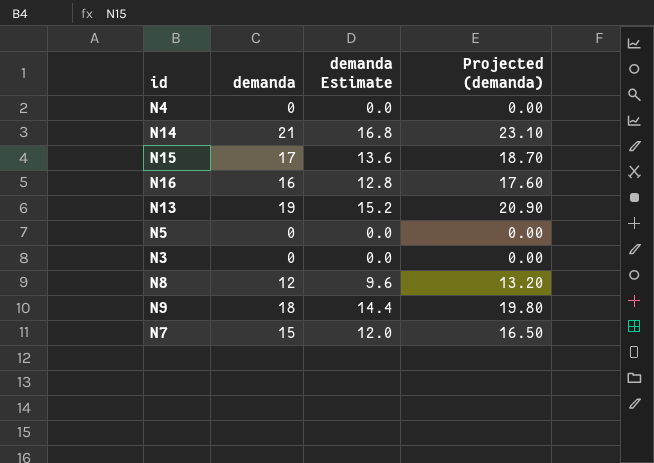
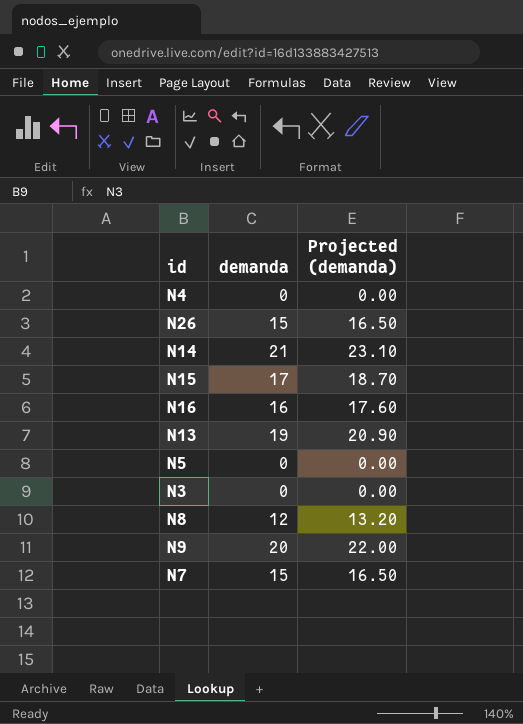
column demanda Estimate | formula: [demanda] * 0.8 -> none
row N26: none -> 15 | 16.50
N9 | demanda: 18 -> 20
N9 | Projected (demanda): 19.80 -> 22.00

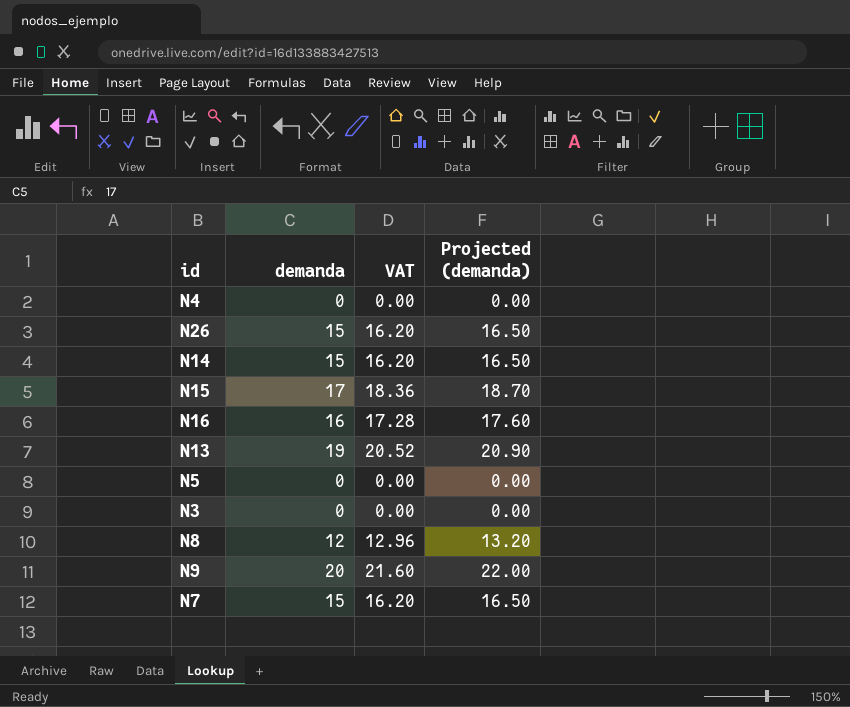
column VAT | formula: none -> [demanda] * 1.08
N14 | demanda: 21 -> 15
N14 | Projected (demanda): 23.10 -> 16.50

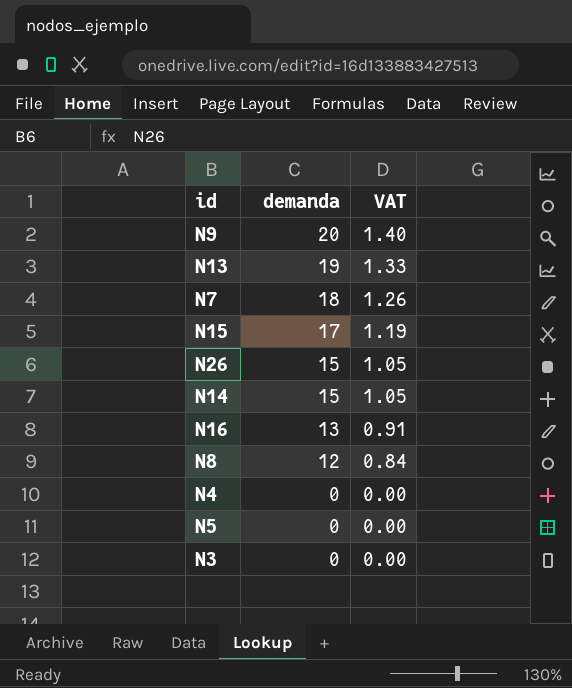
row order: none -> demanda descending
column Projected (demanda) | formula: [demanda] * 1.1 -> none
column VAT | formula: [demanda] * 1.08 -> [demanda] * 0.07
N7 | demanda: 15 -> 18
N16 | demanda: 16 -> 13

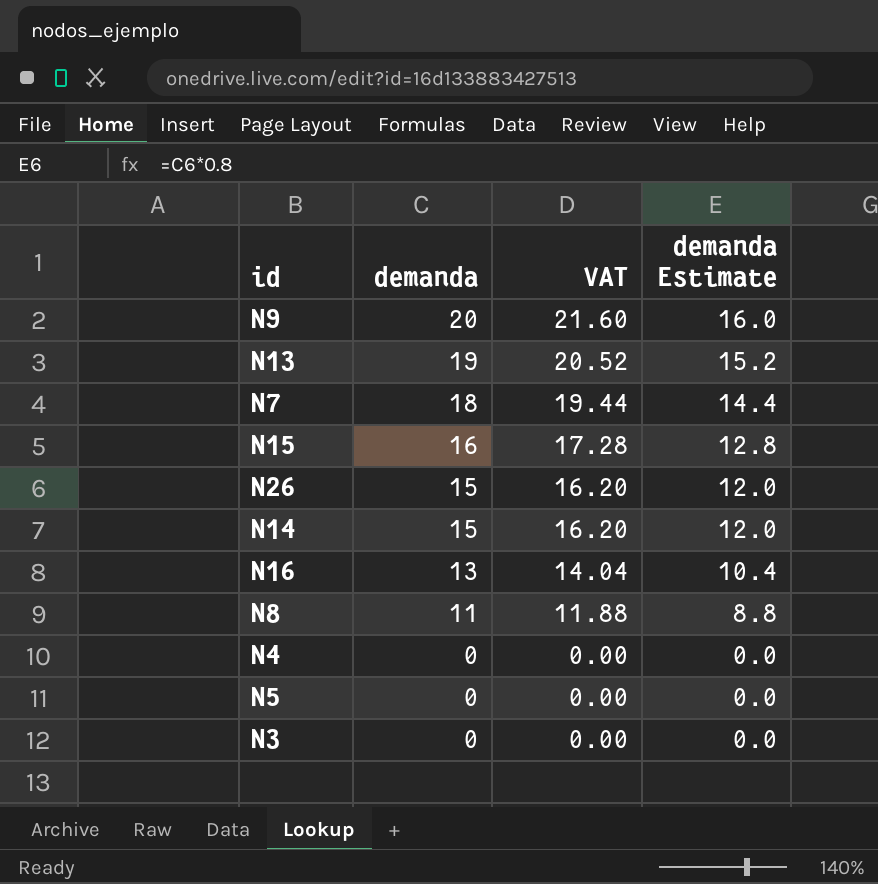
column VAT | formula: [demanda] * 0.07 -> [demanda] * 1.08
column demanda Estimate | formula: none -> [demanda] * 0.8
N15 | demanda: 17 -> 16
N8 | demanda: 12 -> 11

